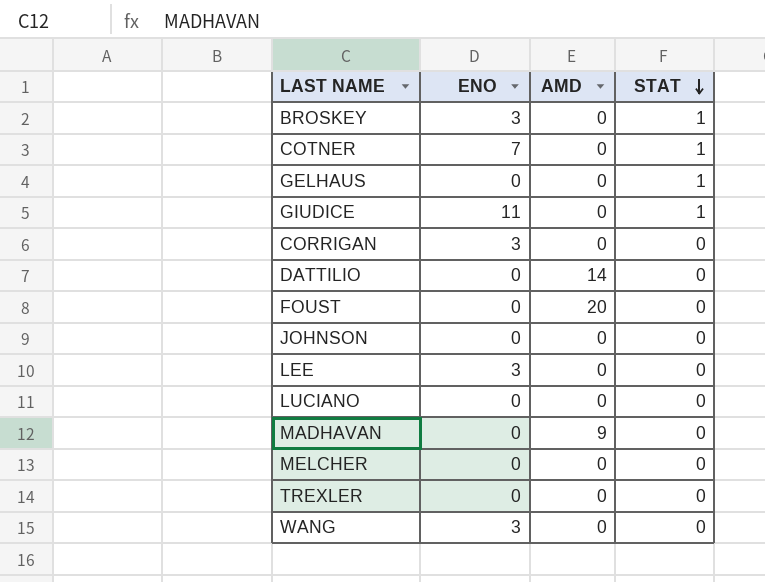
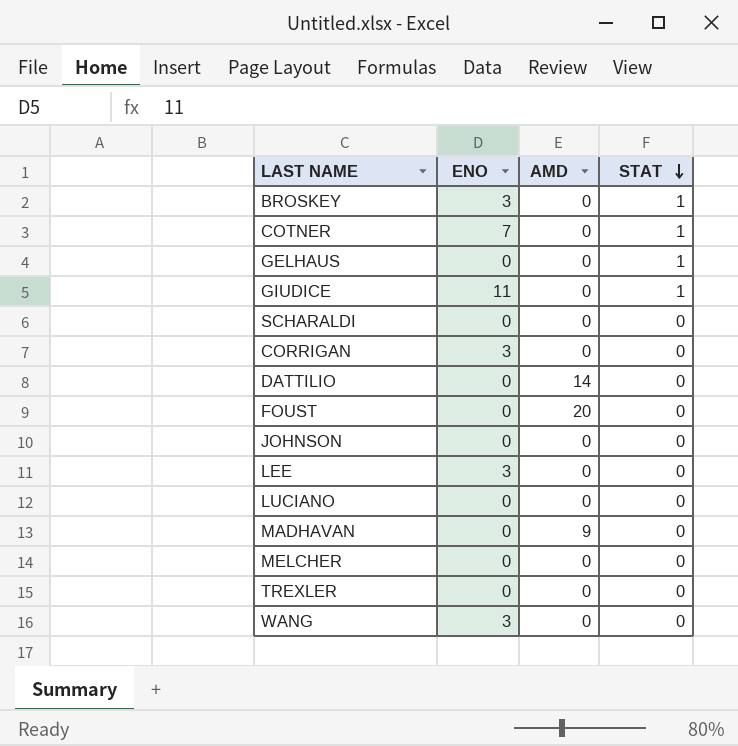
row SCHARALDI: none -> 0 | 0 | 0

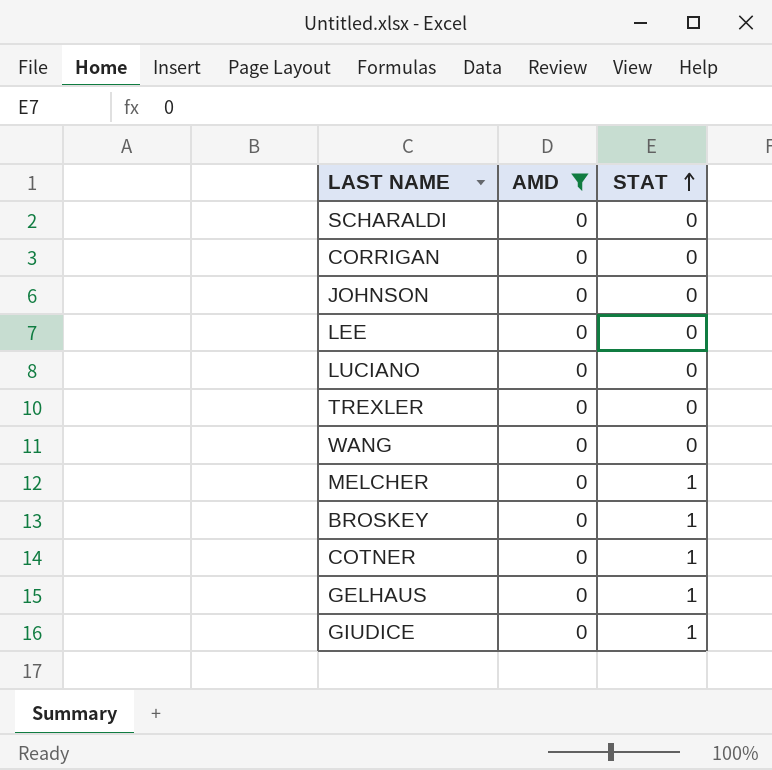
filter: none -> AMD = 0
row order: STAT descending -> STAT ascending
column ENO | position: 2 -> none
MELCHER | STAT: 0 -> 1

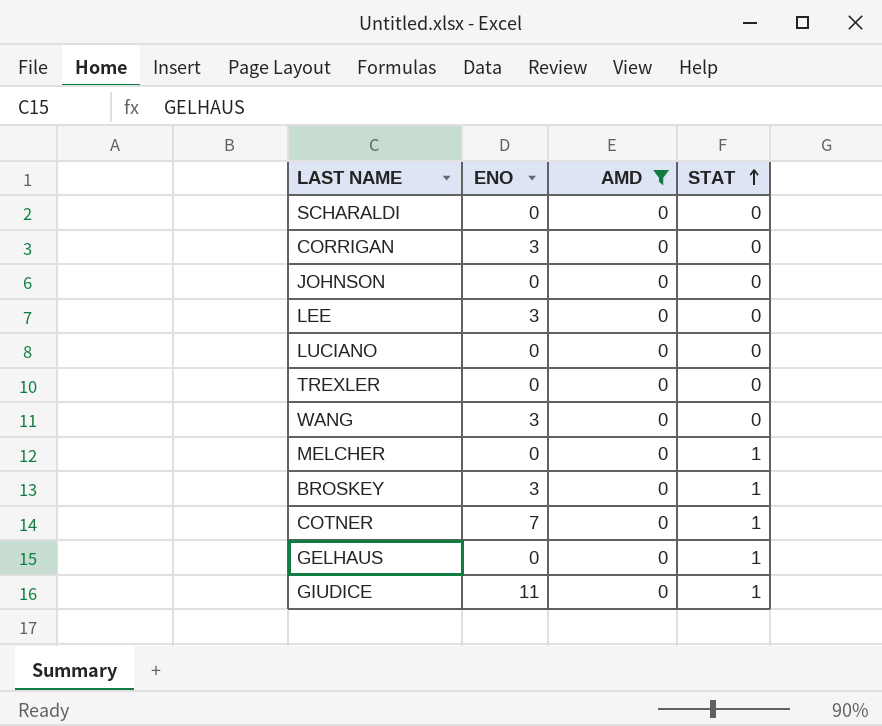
column ENO | position: none -> 2

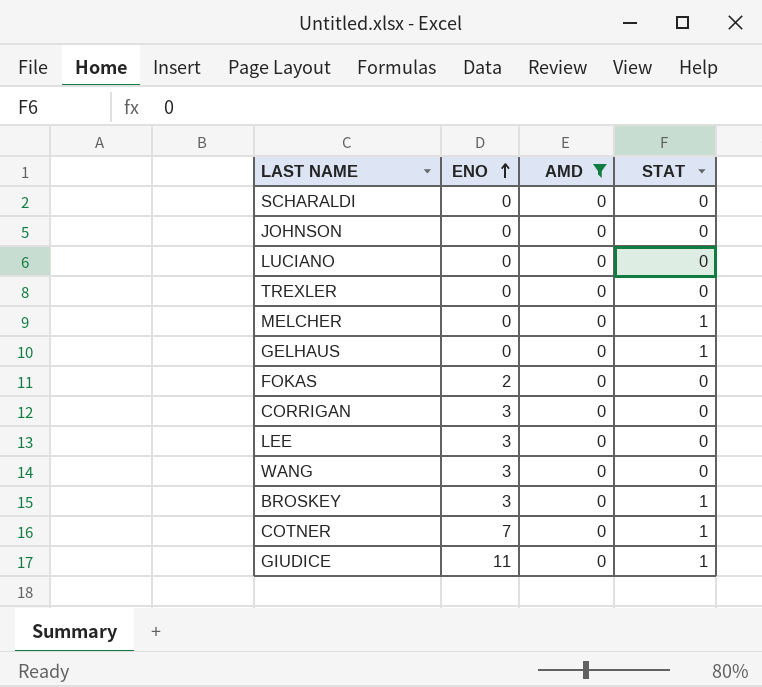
row order: STAT ascending -> ENO ascending
row FOKAS: none -> 2 | 0 | 0

